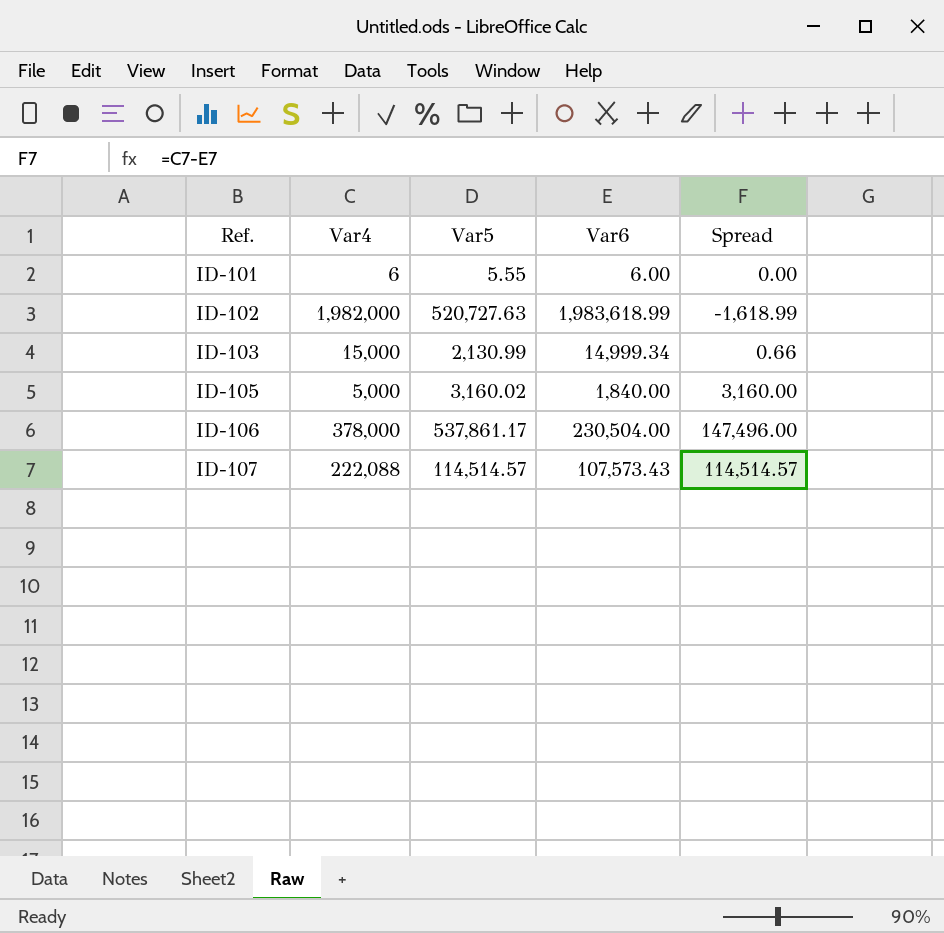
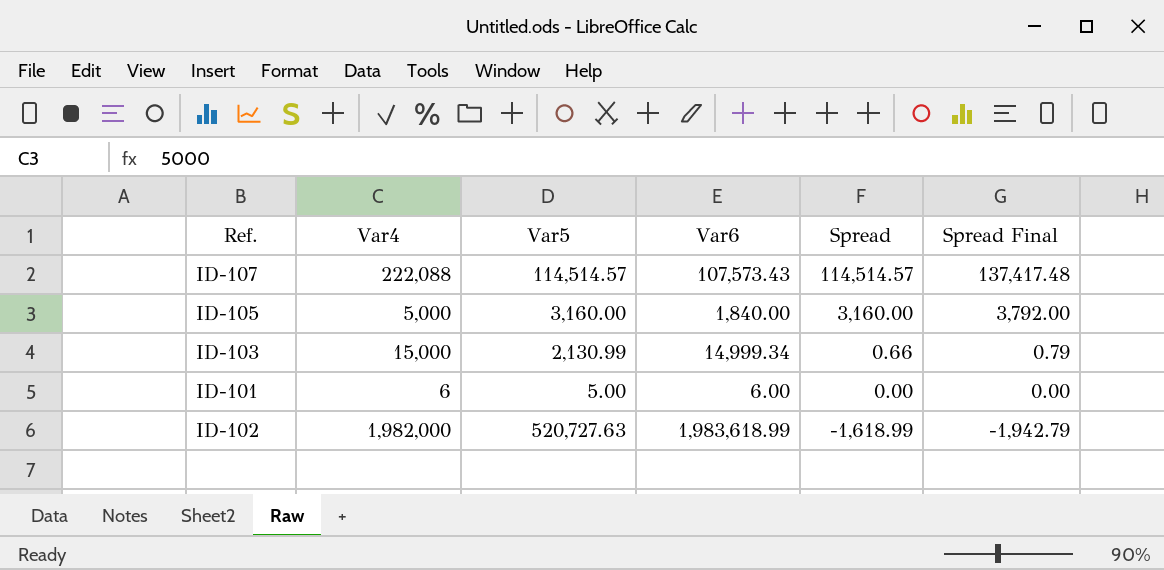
row order: Ref. ascending -> Spread descending
column Spread Final | formula: none -> [Spread] * 1.2
row ID-106: 378,000 | 537,861.17 | 230,504.00 | 147,496.00 -> none
ID-105 | Var5: 3,160.02 -> 3,160.00
ID-101 | Var5: 5.55 -> 5.00

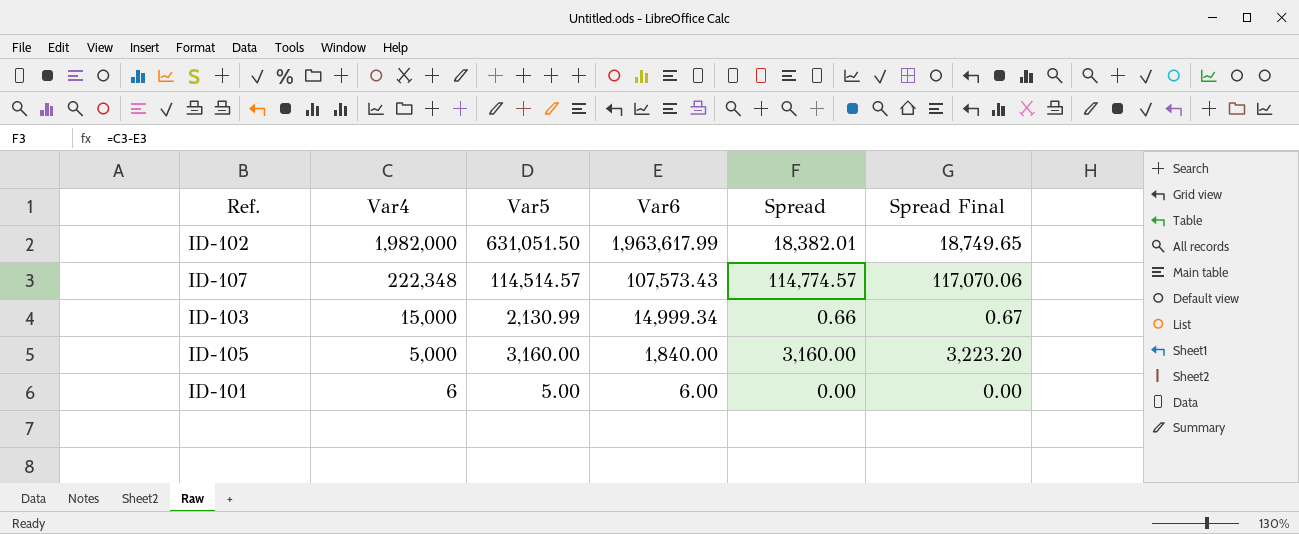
row order: Spread descending -> Var4 descending
column Spread Final | formula: [Spread] * 1.2 -> [Spread] * 1.02
ID-102 | Var5: 520,727.63 -> 631,051.50
ID-102 | Var6: 1,983,618.99 -> 1,963,617.99
ID-102 | Spread: -1,618.99 -> 18,382.01
ID-107 | Var4: 222,088 -> 222,348
ID-107 | Spread: 114,514.57 -> 114,774.57

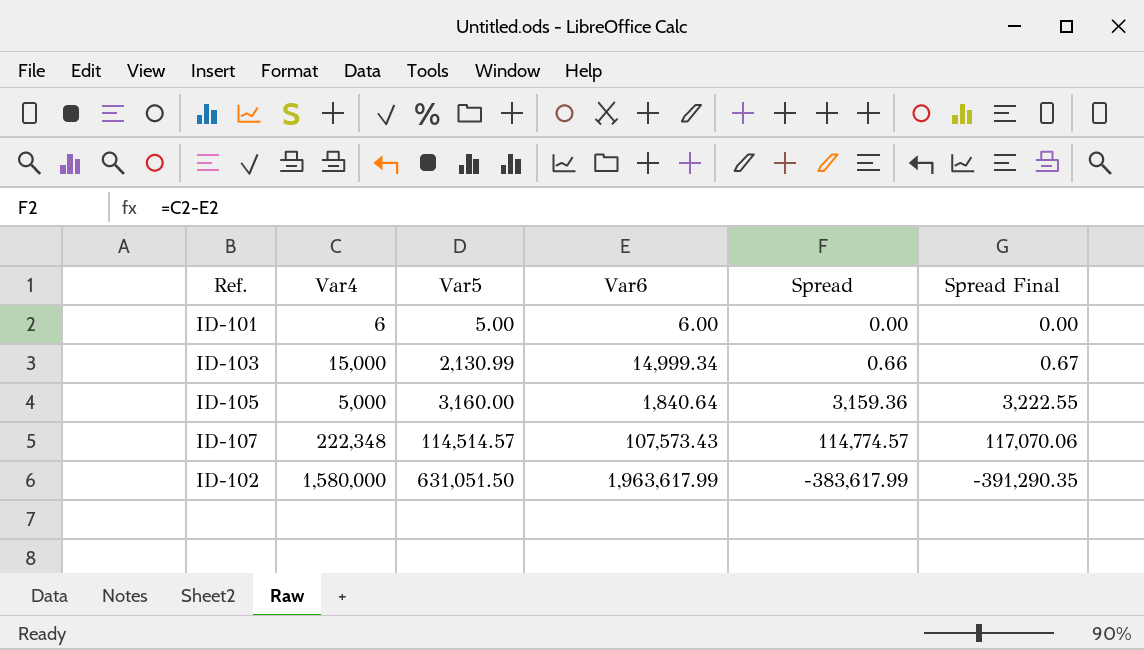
row order: Var4 descending -> Var5 ascending
ID-105 | Var6: 1,840.00 -> 1,840.64
ID-105 | Spread: 3,160.00 -> 3,159.36
ID-105 | Spread Final: 3,223.20 -> 3,222.55
ID-102 | Var4: 1,982,000 -> 1,580,000
ID-102 | Spread: 18,382.01 -> -383,617.99
ID-102 | Spread Final: 18,749.65 -> -391,290.35

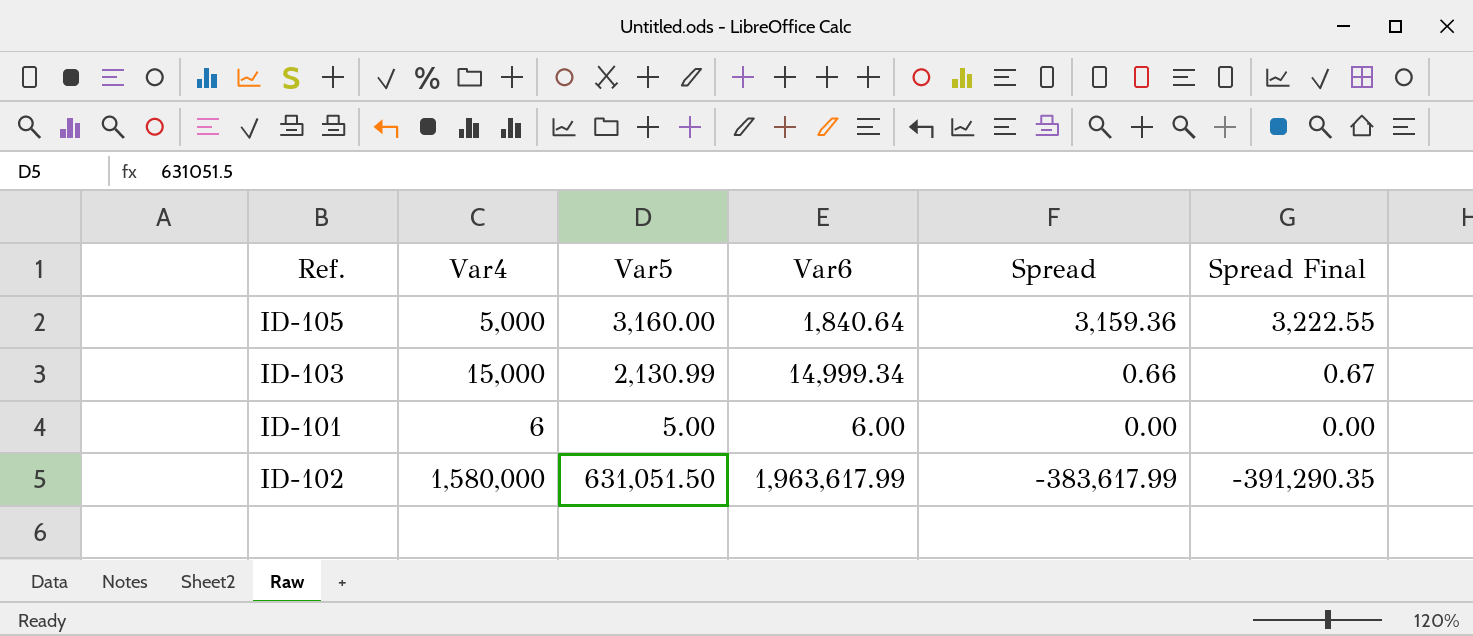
row order: Var5 ascending -> Spread descending
row ID-107: 222,348 | 114,514.57 | 107,573.43 | 114,774.57 | 117,070.06 -> none

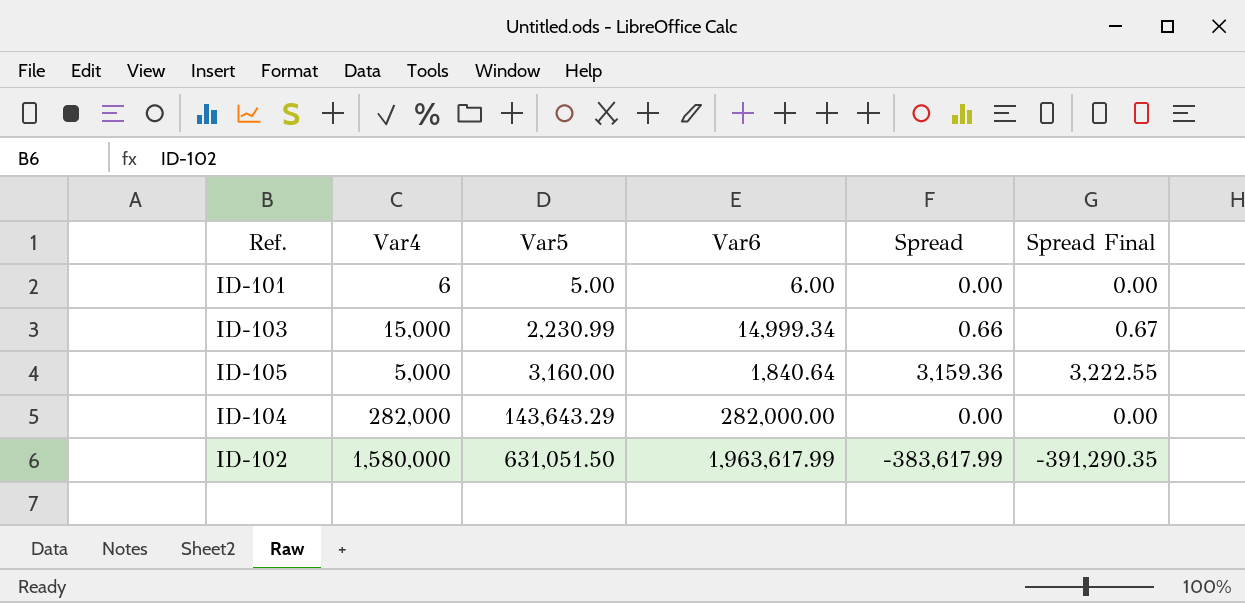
row order: Spread descending -> Var5 ascending
ID-103 | Var5: 2,130.99 -> 2,230.99
row ID-104: none -> 282,000 | 143,643.29 | 282,000.00 | 0.00 | 0.00

